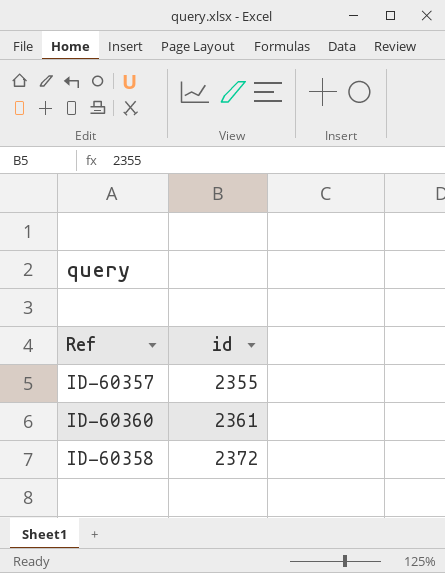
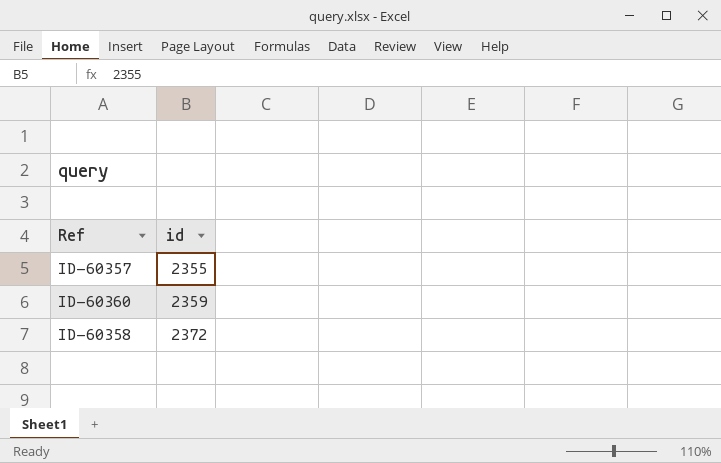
ID-60360 | id: 2361 -> 2359

